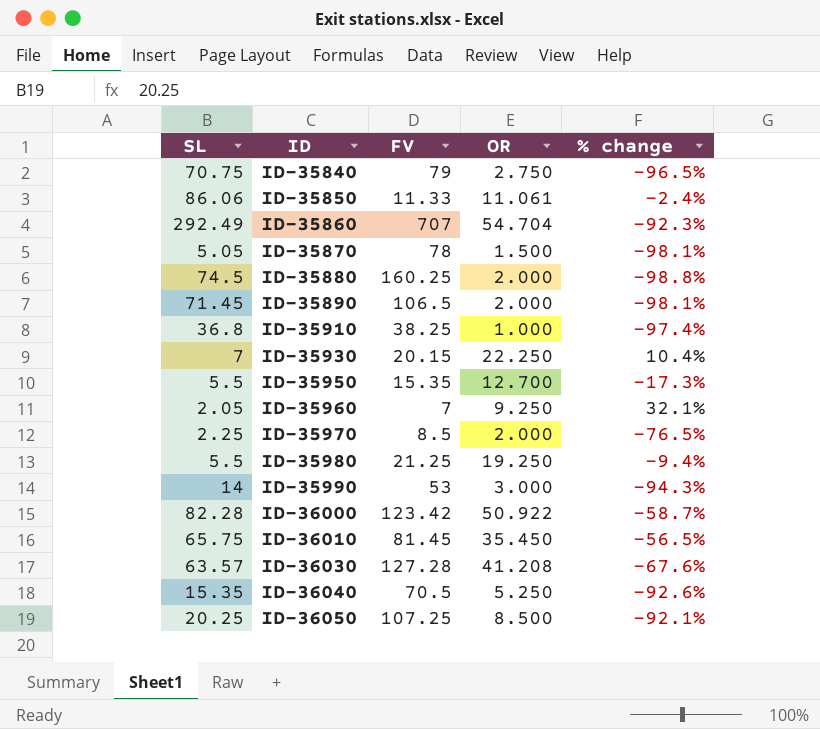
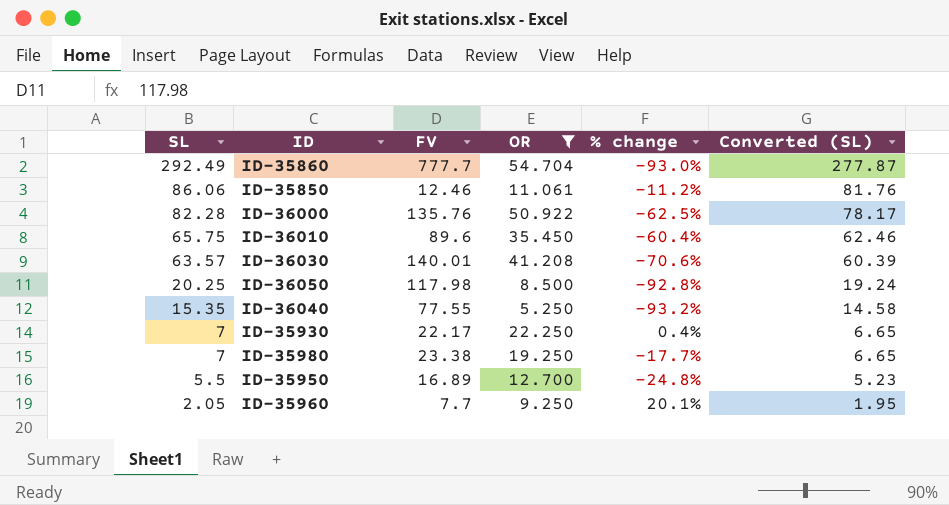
filter: none -> OR >= 5.250
row order: ID ascending -> SL descending
column Converted (SL) | formula: none -> [SL] * 0.95
ID-35860 | FV: 707 -> 777.7
ID-35860 | % change: -92.3% -> -93.0%
ID-35850 | FV: 11.33 -> 12.46
ID-35850 | % change: -2.4% -> -11.2%
ID-36000 | FV: 123.42 -> 135.76
ID-36000 | % change: -58.7% -> -62.5%
ID-36010 | FV: 81.45 -> 89.6
ID-36010 | % change: -56.5% -> -60.4%
ID-36030 | FV: 127.28 -> 140.01
ID-36030 | % change: -67.6% -> -70.6%
ID-36050 | FV: 107.25 -> 117.98
ID-36050 | % change: -92.1% -> -92.8%
ID-36040 | FV: 70.5 -> 77.55
ID-36040 | % change: -92.6% -> -93.2%
ID-35930 | FV: 20.15 -> 22.17
ID-35930 | % change: 10.4% -> 0.4%
ID-35980 | SL: 5.5 -> 7
ID-35980 | FV: 21.25 -> 23.38
ID-35980 | % change: -9.4% -> -17.7%
ID-35950 | FV: 15.35 -> 16.89
ID-35950 | % change: -17.3% -> -24.8%
ID-35960 | FV: 7 -> 7.7
ID-35960 | % change: 32.1% -> 20.1%

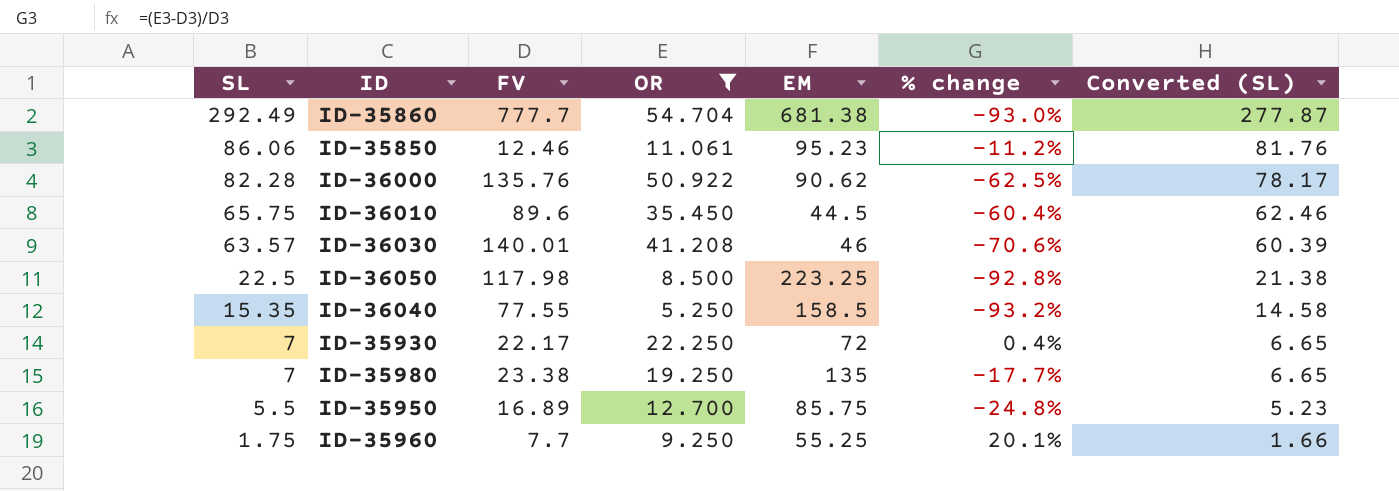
column EM | position: none -> 5
ID-36050 | SL: 20.25 -> 22.5
ID-36050 | Converted (SL): 19.24 -> 21.38
ID-35960 | SL: 2.05 -> 1.75
ID-35960 | Converted (SL): 1.95 -> 1.66

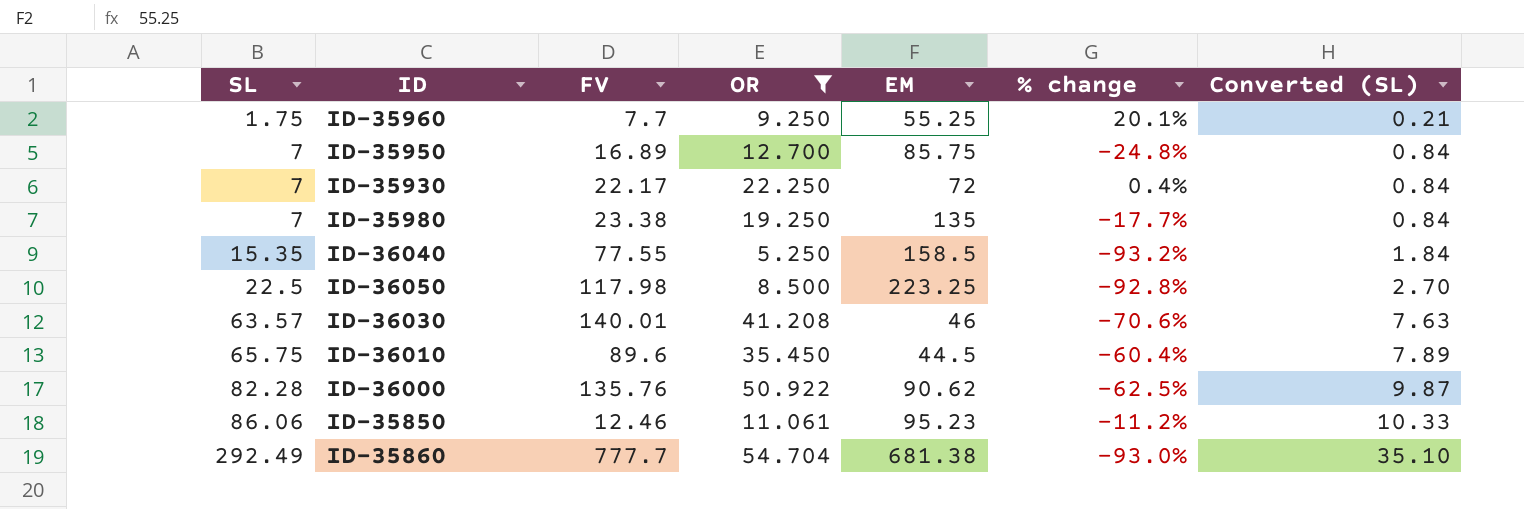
row order: SL descending -> SL ascending
column Converted (SL) | formula: [SL] * 0.95 -> [SL] * 0.12
ID-35950 | SL: 5.5 -> 7

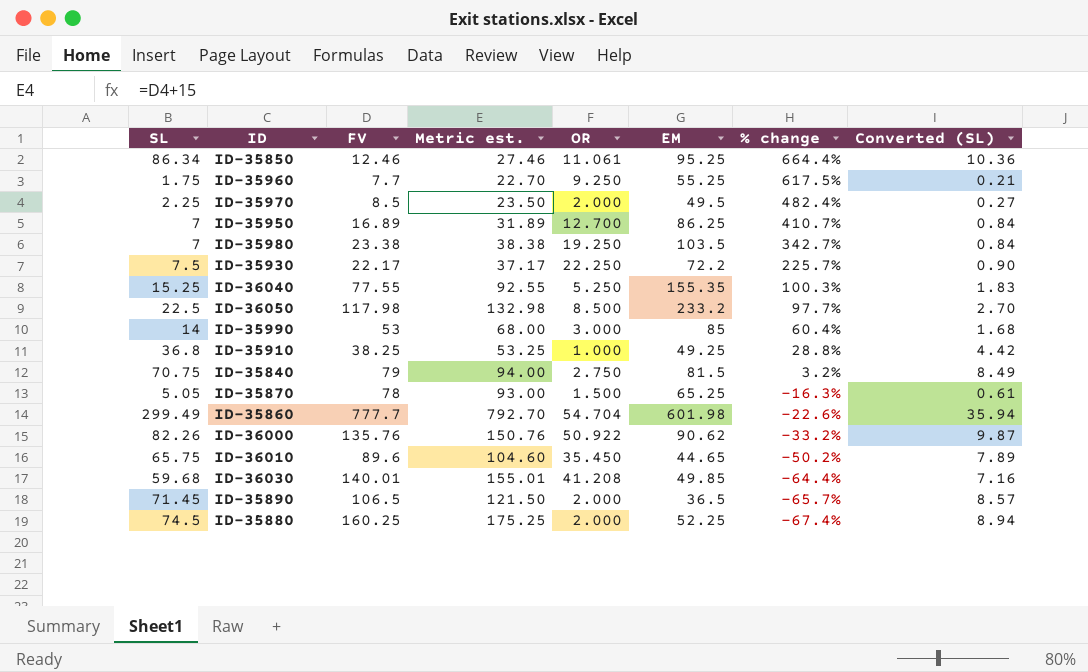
filter: OR >= 5.250 -> none
row order: SL ascending -> % change descending
column Metric est. | formula: none -> [FV] + 15
column % change | formula: ([OR] - [FV]) / [FV] -> ([EM] - [FV]) / [FV]
ID-35850 | SL: 86.06 -> 86.34
ID-35850 | EM: 95.23 -> 95.25
ID-35850 | Converted (SL): 10.33 -> 10.36
ID-35950 | EM: 85.75 -> 86.25
ID-35980 | EM: 135 -> 103.5
ID-35930 | SL: 7 -> 7.5
ID-35930 | EM: 72 -> 72.2
ID-35930 | Converted (SL): 0.84 -> 0.90
ID-36040 | SL: 15.35 -> 15.25
ID-36040 | EM: 158.5 -> 155.35
ID-36040 | Converted (SL): 1.84 -> 1.83
ID-36050 | EM: 223.25 -> 233.2
ID-35860 | SL: 292.49 -> 299.49
ID-35860 | EM: 681.38 -> 601.98
ID-35860 | Converted (SL): 35.10 -> 35.94
ID-36000 | SL: 82.28 -> 82.26
ID-36010 | EM: 44.5 -> 44.65
ID-36030 | SL: 63.57 -> 59.68
ID-36030 | EM: 46 -> 49.85
ID-36030 | Converted (SL): 7.63 -> 7.16

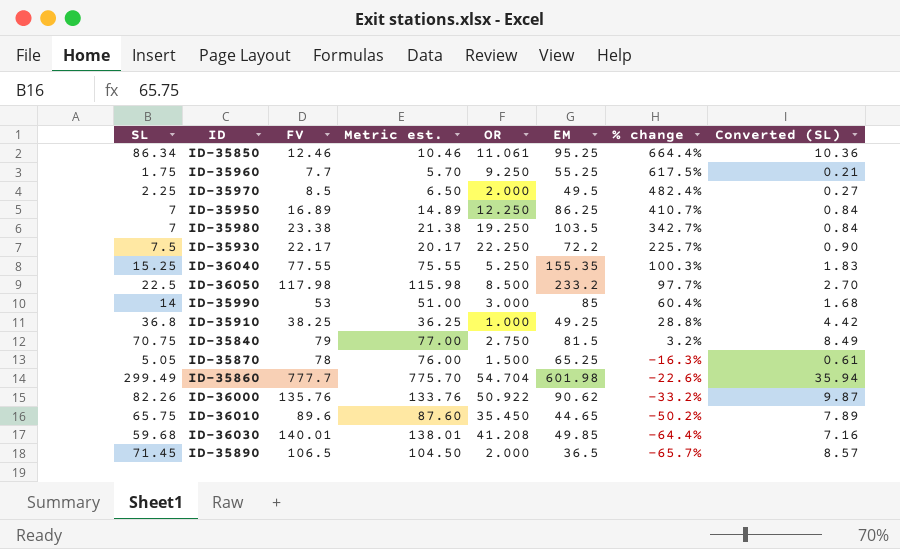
column Metric est. | formula: [FV] + 15 -> [FV] - 2
row ID-35880: 74.5 | 160.25 | 175.25 | 2.000 | 52.25 | -67.4% | 8.94 -> none
ID-35950 | OR: 12.700 -> 12.250

